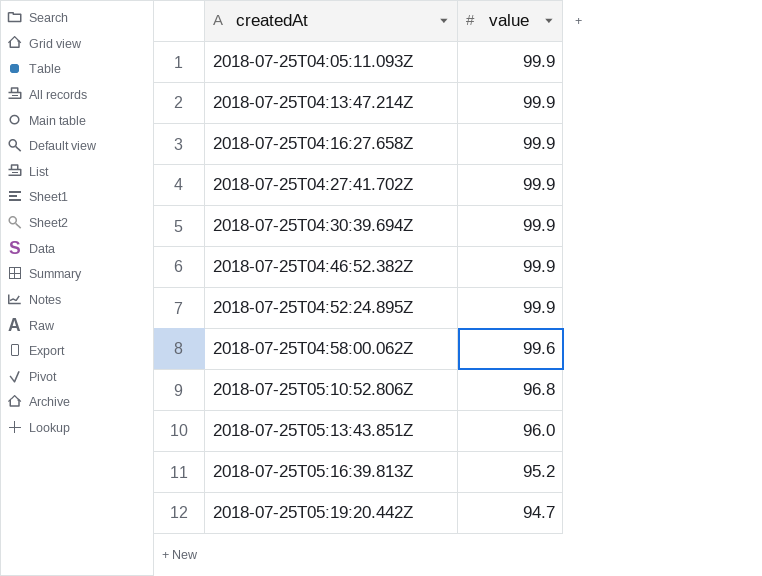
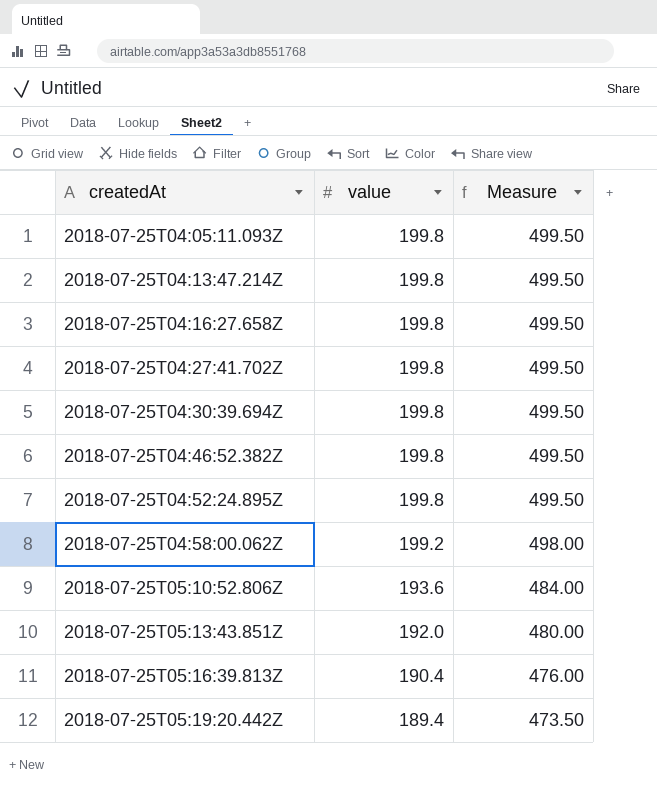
column Measure | formula: none -> [value] * 2.5
2018-07-25T04:05:11.093Z | value: 99.9 -> 199.8
2018-07-25T04:13:47.214Z | value: 99.9 -> 199.8
2018-07-25T04:16:27.658Z | value: 99.9 -> 199.8
2018-07-25T04:27:41.702Z | value: 99.9 -> 199.8
2018-07-25T04:30:39.694Z | value: 99.9 -> 199.8
2018-07-25T04:46:52.382Z | value: 99.9 -> 199.8
2018-07-25T04:52:24.895Z | value: 99.9 -> 199.8
2018-07-25T04:58:00.062Z | value: 99.6 -> 199.2
2018-07-25T05:10:52.806Z | value: 96.8 -> 193.6
2018-07-25T05:13:43.851Z | value: 96.0 -> 192.0
2018-07-25T05:16:39.813Z | value: 95.2 -> 190.4
2018-07-25T05:19:20.442Z | value: 94.7 -> 189.4

